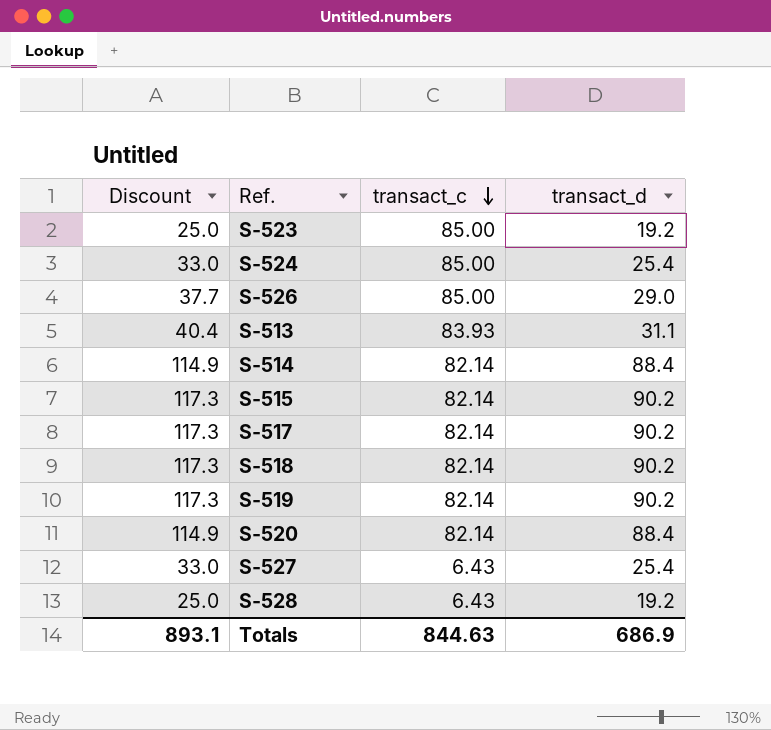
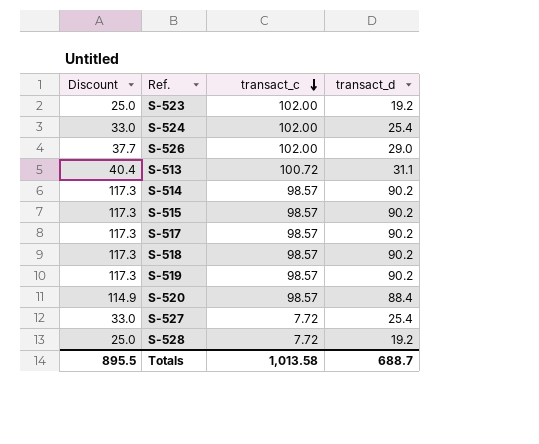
S-523 | transact_c: 85.00 -> 102.00
S-524 | transact_c: 85.00 -> 102.00
S-526 | transact_c: 85.00 -> 102.00
S-513 | transact_c: 83.93 -> 100.72
S-514 | Discount: 114.9 -> 117.3
S-514 | transact_c: 82.14 -> 98.57
S-514 | transact_d: 88.4 -> 90.2
S-515 | transact_c: 82.14 -> 98.57
S-517 | transact_c: 82.14 -> 98.57
S-518 | transact_c: 82.14 -> 98.57
S-519 | transact_c: 82.14 -> 98.57
S-520 | transact_c: 82.14 -> 98.57
S-527 | transact_c: 6.43 -> 7.72
S-528 | transact_c: 6.43 -> 7.72
Totals | Discount: 893.1 -> 895.5
Totals | transact_c: 844.63 -> 1,013.58
Totals | transact_d: 686.9 -> 688.7

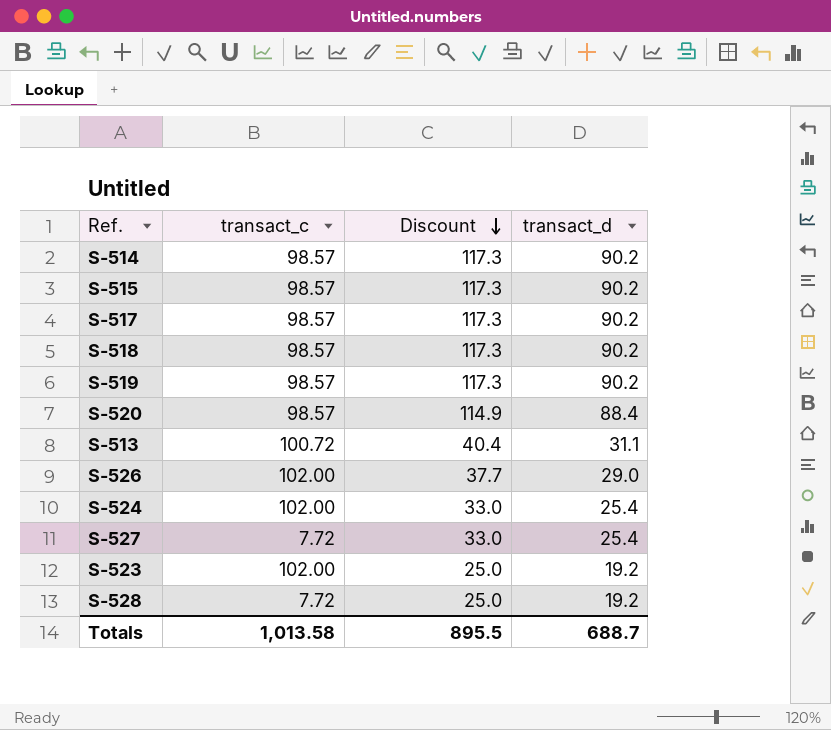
row order: transact_c descending -> Discount descending
column Discount | position: 1 -> 3

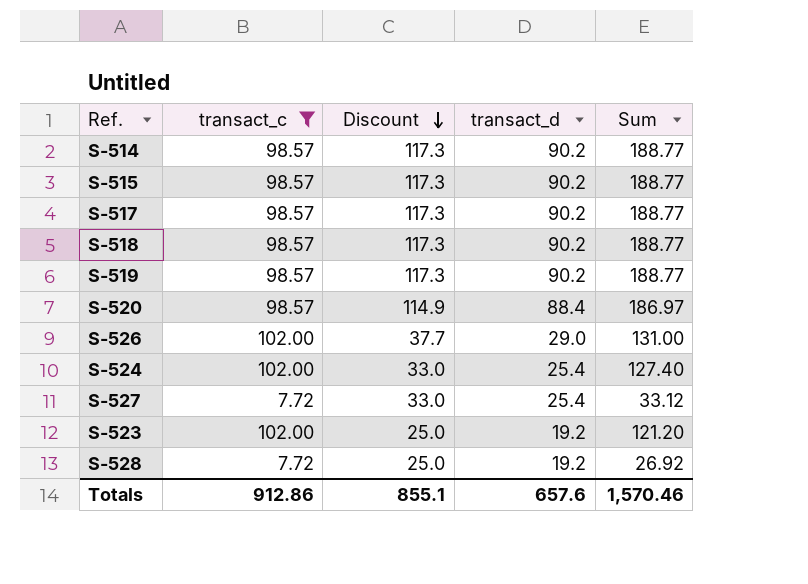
filter: none -> transact_c != 100.72
column Sum | formula: none -> [transact_c] + [transact_d]
Totals | transact_c: 1,013.58 -> 912.86
Totals | Discount: 895.5 -> 855.1
Totals | transact_d: 688.7 -> 657.6

